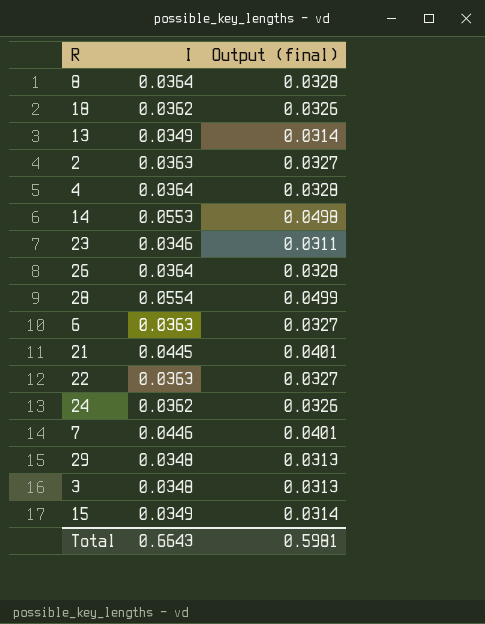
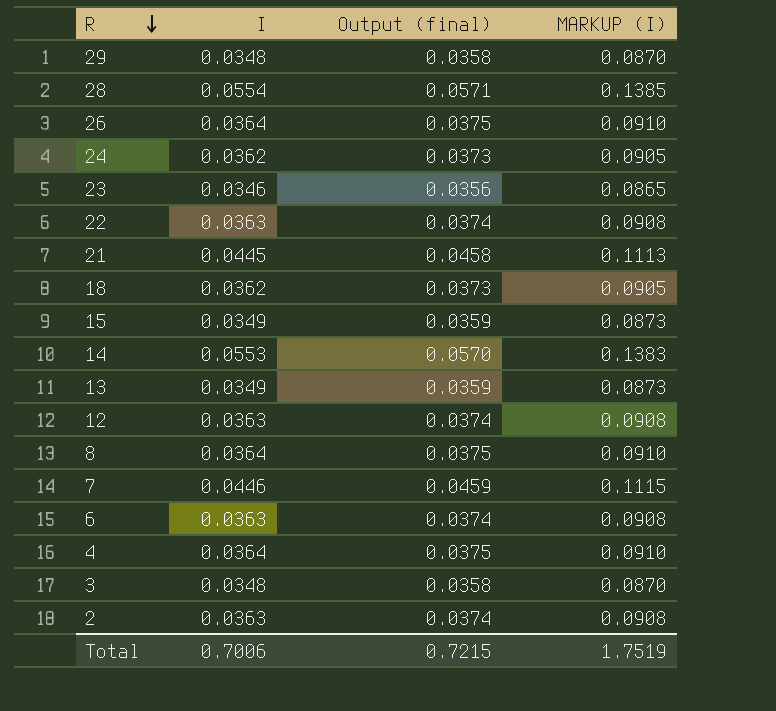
row order: none -> R descending
column Output (final) | formula: [I] * 0.9 -> [I] * 1.03
column MARKUP (I) | formula: none -> [I] * 2.5
row 12: none -> 0.0363 | 0.0374 | 0.0908
Total | I: 0.6643 -> 0.7006
Total | Output (final): 0.5981 -> 0.7215

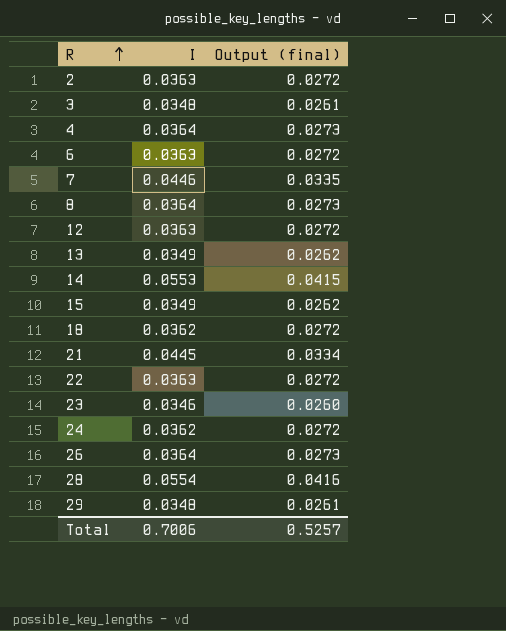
row order: R descending -> R ascending
column MARKUP (I) | formula: [I] * 2.5 -> none
column Output (final) | formula: [I] * 1.03 -> [I] * 0.75
Total | Output (final): 0.7215 -> 0.5257

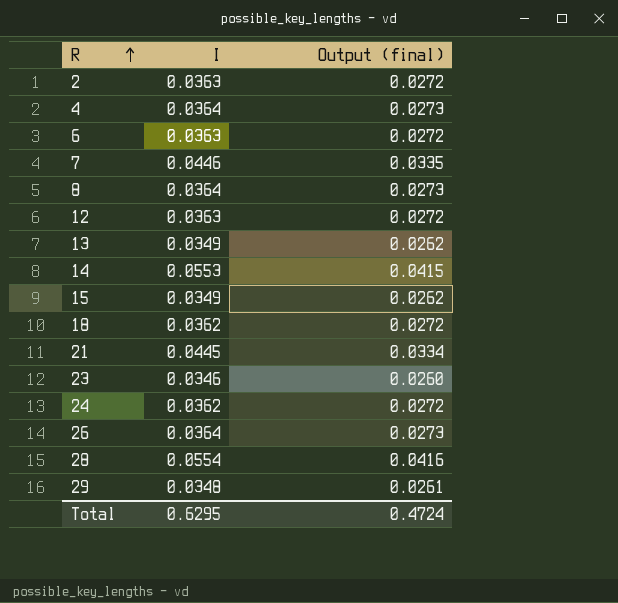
row 3: 0.0348 | 0.0261 -> none
row 22: 0.0363 | 0.0272 -> none
Total | I: 0.7006 -> 0.6295
Total | Output (final): 0.5257 -> 0.4724

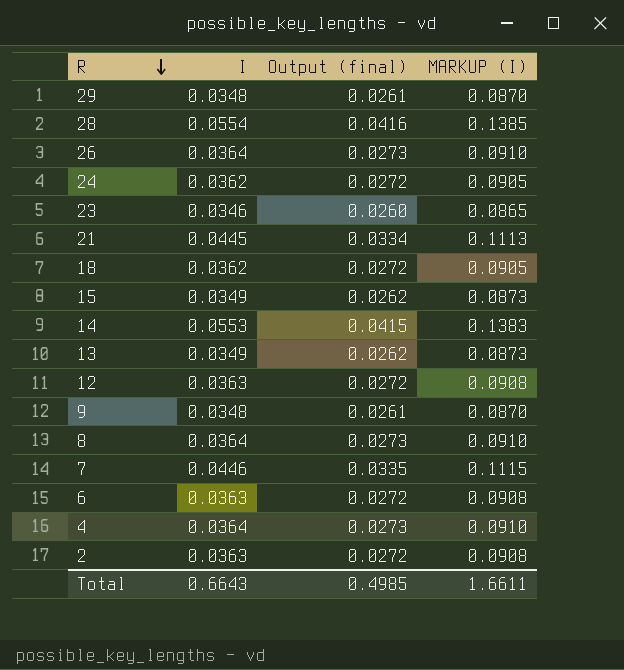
row order: R ascending -> R descending
column MARKUP (I) | formula: none -> [I] * 2.5
row 9: none -> 0.0348 | 0.0261 | 0.0870
Total | I: 0.6295 -> 0.6643
Total | Output (final): 0.4724 -> 0.4985

